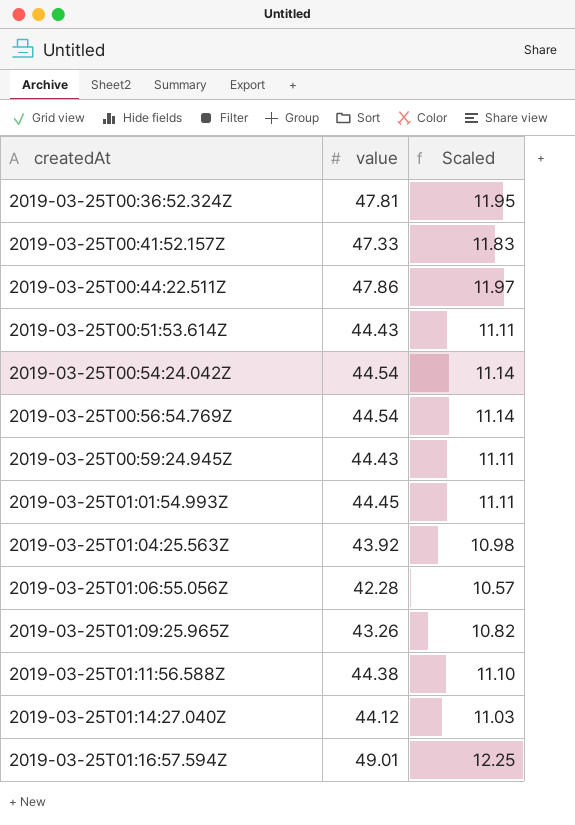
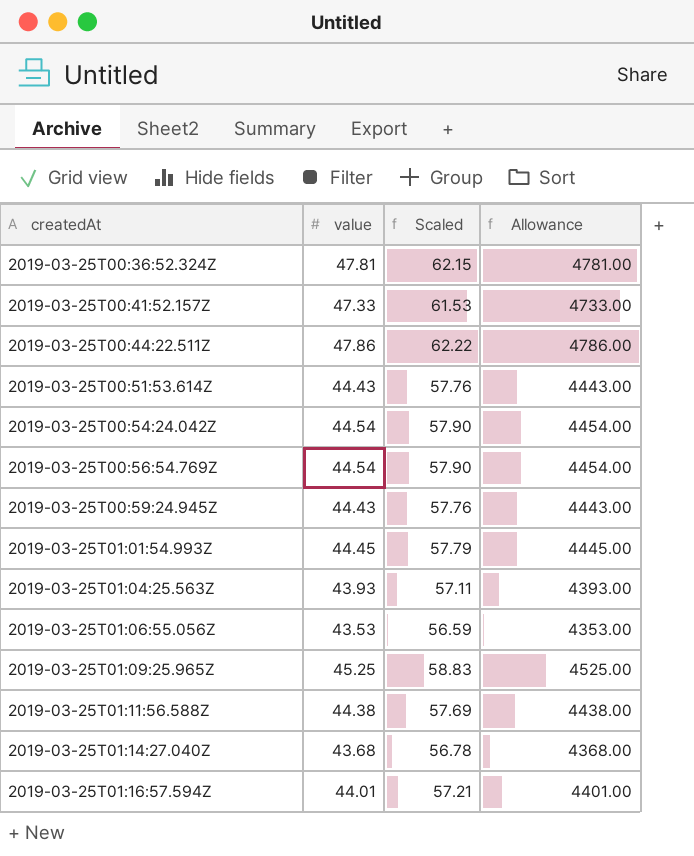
column Scaled | formula: [value] * 0.25 -> [value] * 1.3
column Allowance | formula: none -> [value] * 100
2019-03-25T01:04:25.563Z | value: 43.92 -> 43.93
2019-03-25T01:06:55.056Z | value: 42.28 -> 43.53
2019-03-25T01:09:25.965Z | value: 43.26 -> 45.25
2019-03-25T01:14:27.040Z | value: 44.12 -> 43.68
2019-03-25T01:16:57.594Z | value: 49.01 -> 44.01

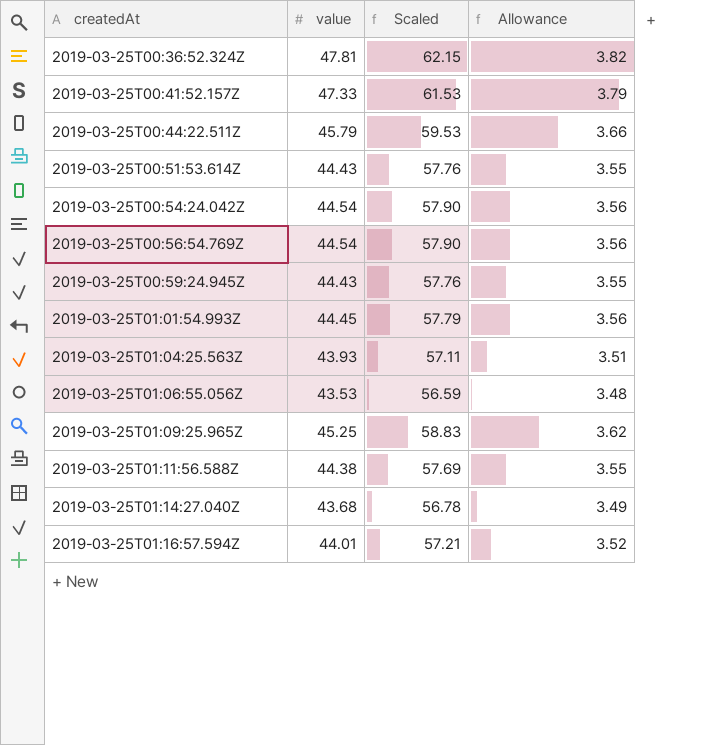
column Allowance | formula: [value] * 100 -> [value] * 0.08
2019-03-25T00:44:22.511Z | value: 47.86 -> 45.79
2019-03-25T00:44:22.511Z | Scaled: 62.22 -> 59.53

